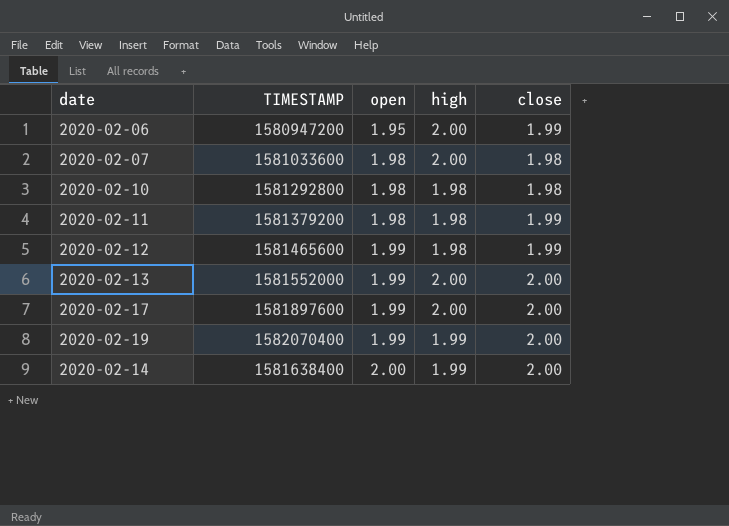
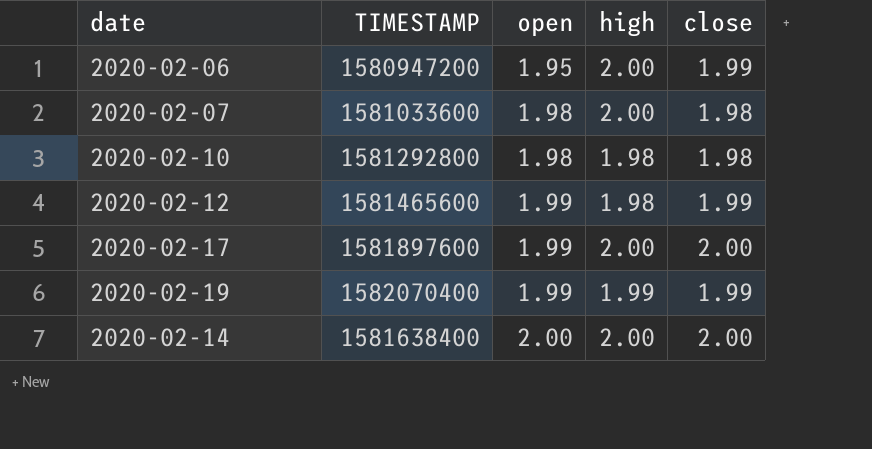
row 2020-02-11: 1581379200 | 1.98 | 1.98 | 1.99 -> none
row 2020-02-13: 1581552000 | 1.99 | 2.00 | 2.00 -> none
2020-02-19 | close: 2.00 -> 1.99
2020-02-14 | high: 1.99 -> 2.00

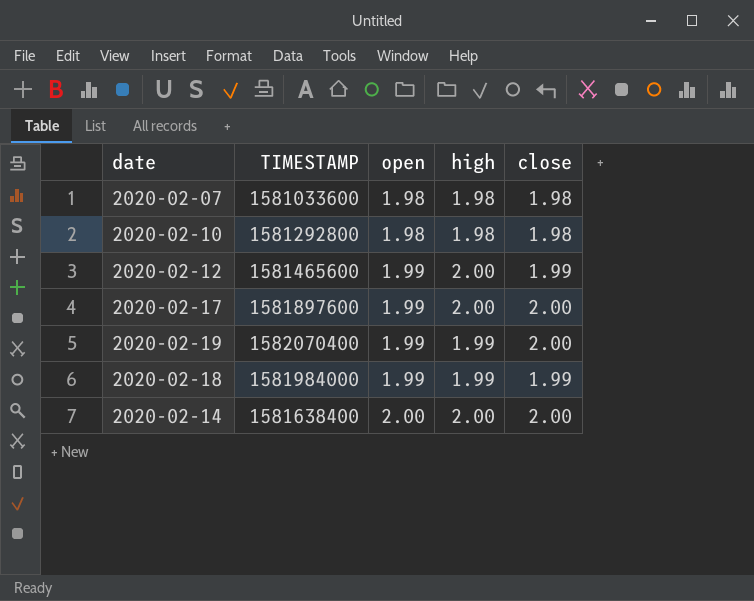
row 2020-02-06: 1580947200 | 1.95 | 2.00 | 1.99 -> none
2020-02-07 | high: 2.00 -> 1.98
2020-02-12 | high: 1.98 -> 2.00
2020-02-19 | close: 1.99 -> 2.00
row 2020-02-18: none -> 1581984000 | 1.99 | 1.99 | 1.99

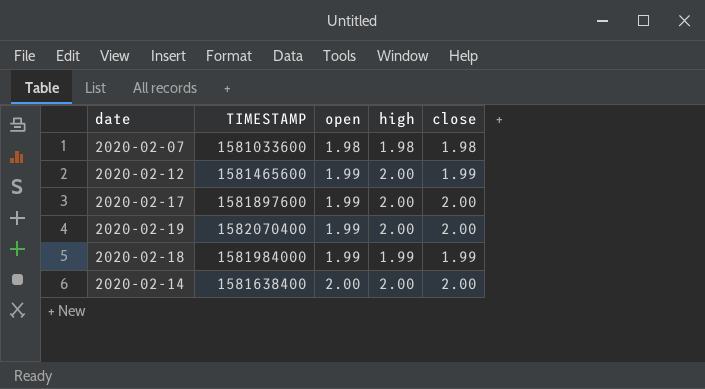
row 2020-02-10: 1581292800 | 1.98 | 1.98 | 1.98 -> none
2020-02-19 | high: 1.99 -> 2.00

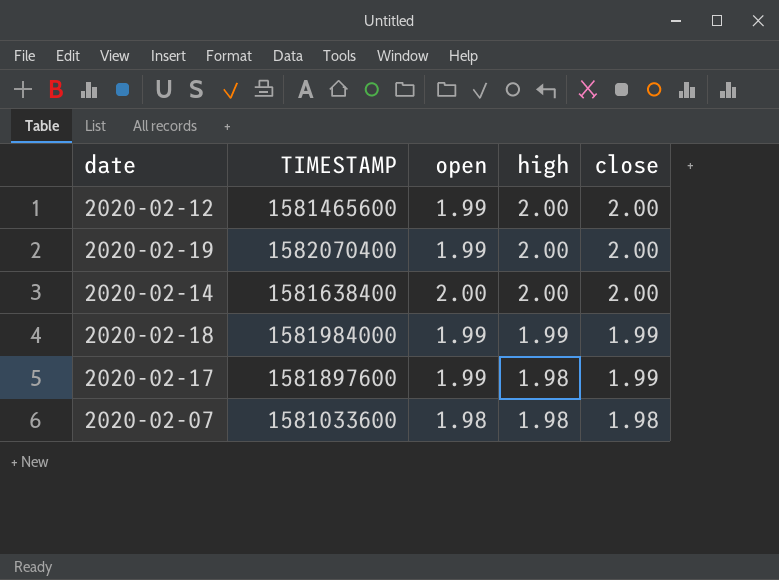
row order: open ascending -> high descending
2020-02-12 | close: 1.99 -> 2.00
2020-02-17 | high: 2.00 -> 1.98
2020-02-17 | close: 2.00 -> 1.99

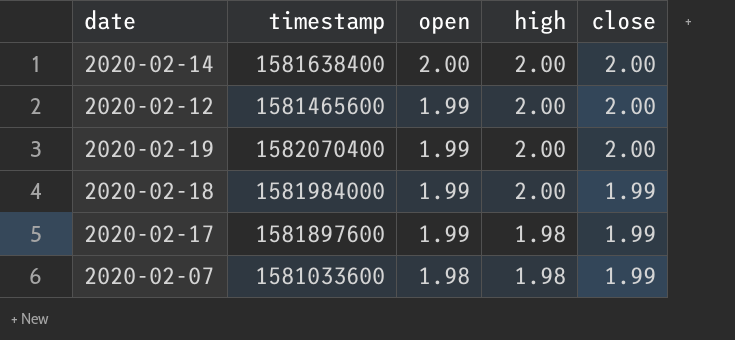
row order: high descending -> open descending
column name: TIMESTAMP -> timestamp
2020-02-18 | high: 1.99 -> 2.00
2020-02-07 | close: 1.98 -> 1.99

